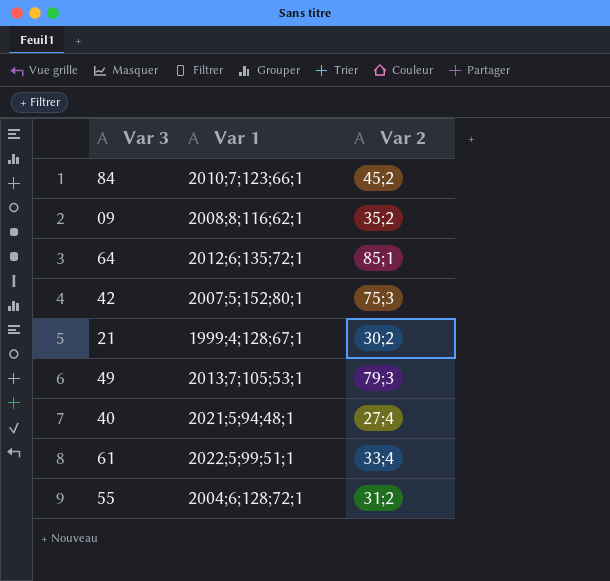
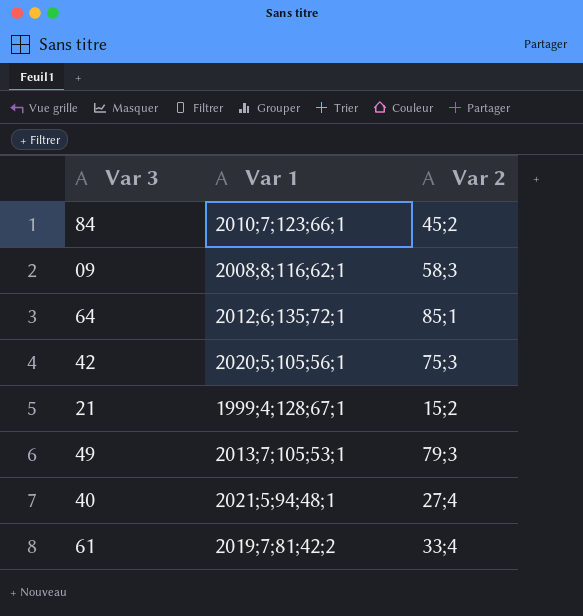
row 55: 2004;6;128;72;1 | 31;2 -> none
09 | Var 2: 35;2 -> 58;3
42 | Var 1: 2007;5;152;80;1 -> 2020;5;105;56;1
21 | Var 2: 30;2 -> 15;2
61 | Var 1: 2022;5;99;51;1 -> 2019;7;81;42;2

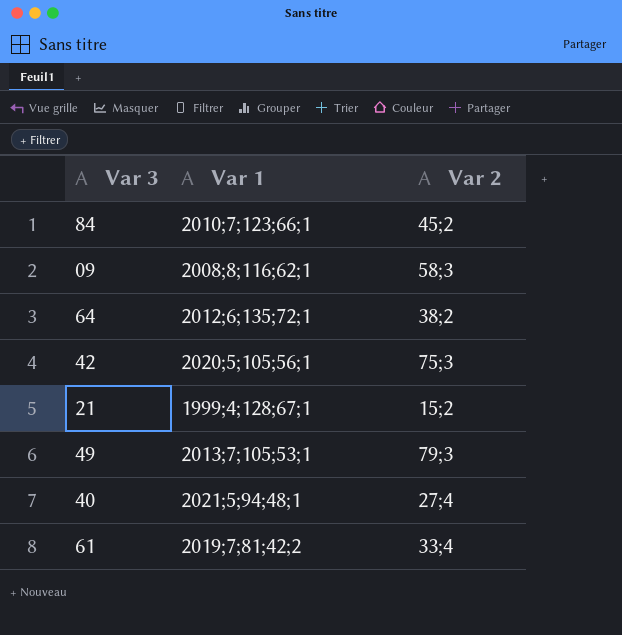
64 | Var 2: 85;1 -> 38;2

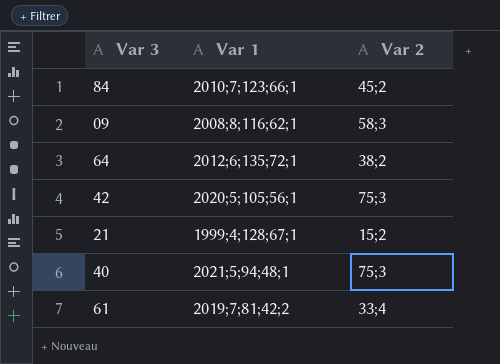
row 49: 2013;7;105;53;1 | 79;3 -> none
40 | Var 2: 27;4 -> 75;3

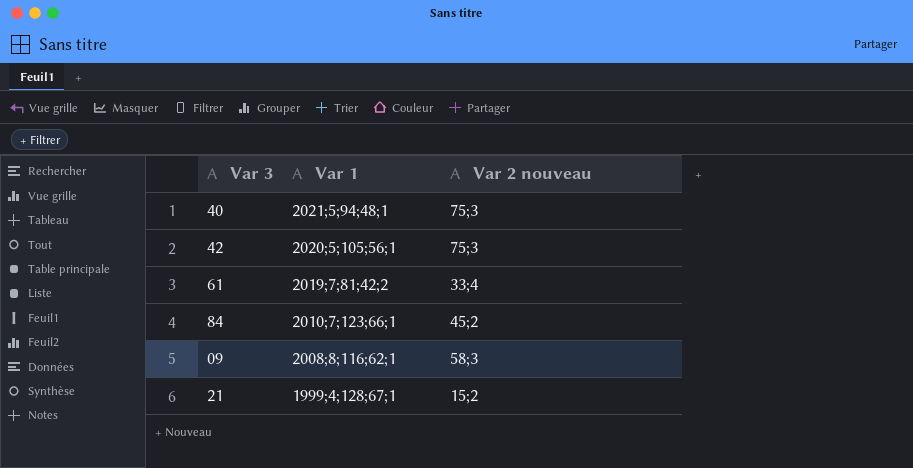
row order: none -> Var 1 descending
column name: Var 2 -> Var 2 nouveau
row 64: 2012;6;135;72;1 | 38;2 -> none

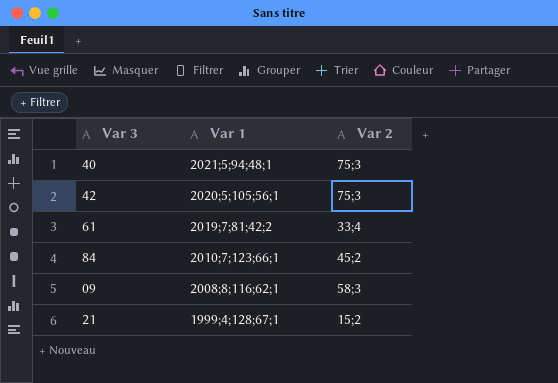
column name: Var 2 nouveau -> Var 2

